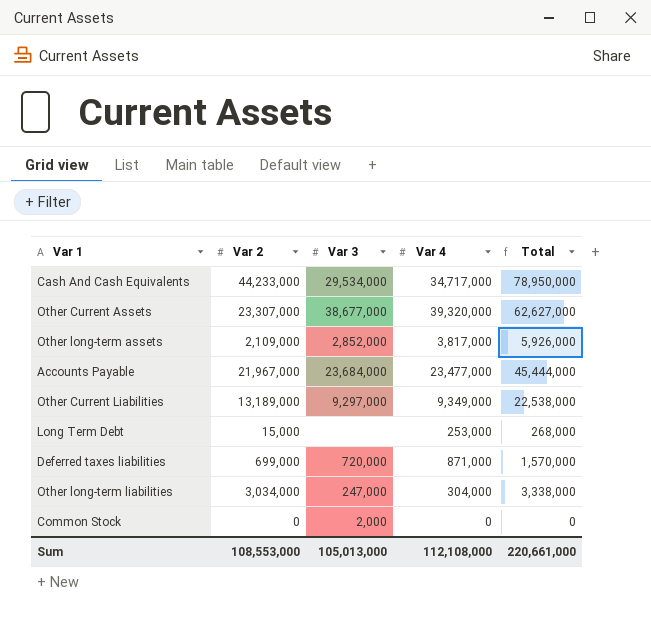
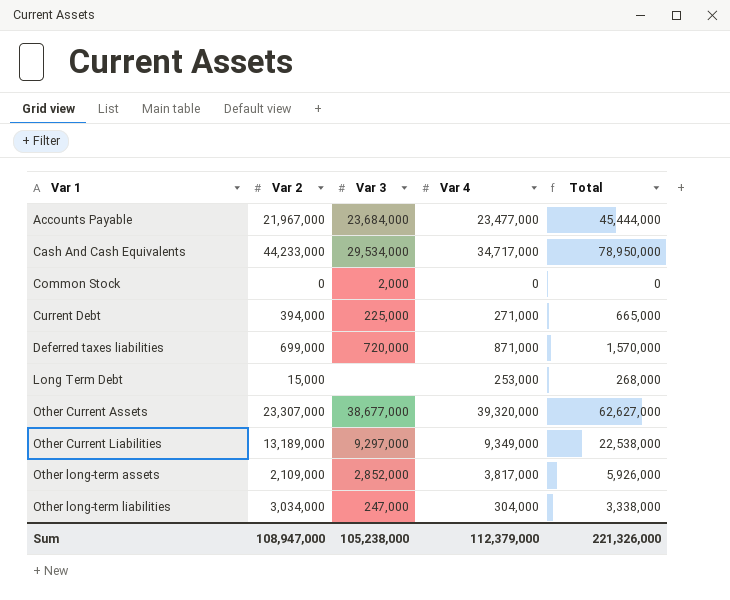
row order: none -> Var 1 ascending
row Current Debt: none -> 394,000 | 225,000 | 271,000 | 665,000
Sum | Var 2: 108,553,000 -> 108,947,000
Sum | Var 3: 105,013,000 -> 105,238,000
Sum | Var 4: 112,108,000 -> 112,379,000
Sum | Total: 220,661,000 -> 221,326,000

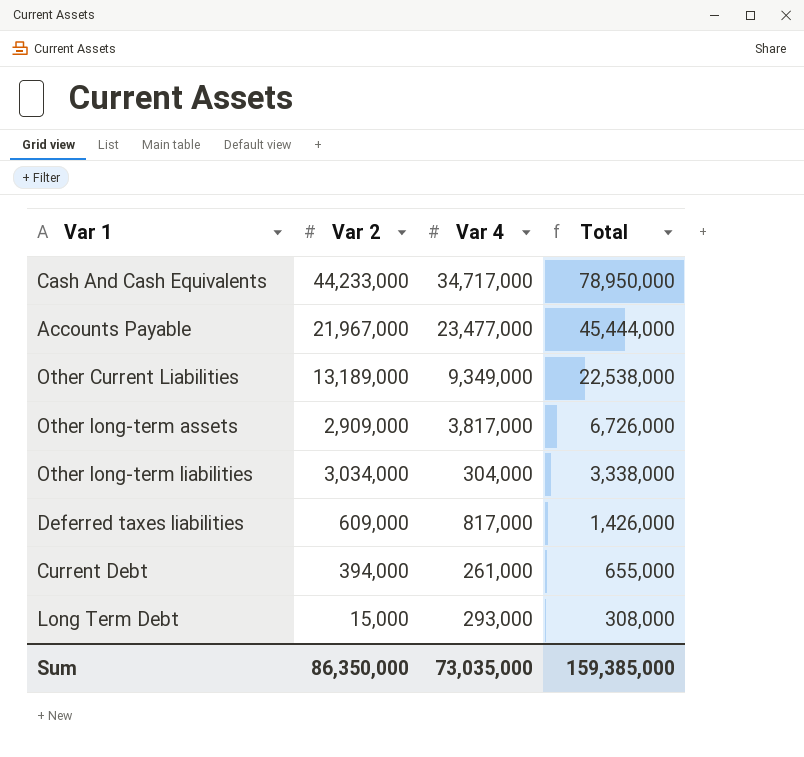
row order: Var 1 ascending -> Total descending
column Var 3 | position: 3 -> none
row Common Stock: 0 | 2,000 | 0 | 0 -> none
row Other Current Assets: 23,307,000 | 38,677,000 | 39,320,000 | 62,627,000 -> none
Other long-term assets | Var 2: 2,109,000 -> 2,909,000
Other long-term assets | Total: 5,926,000 -> 6,726,000
Deferred taxes liabilities | Var 2: 699,000 -> 609,000
Deferred taxes liabilities | Var 4: 871,000 -> 817,000
Deferred taxes liabilities | Total: 1,570,000 -> 1,426,000
Current Debt | Var 4: 271,000 -> 261,000
Current Debt | Total: 665,000 -> 655,000
Long Term Debt | Var 4: 253,000 -> 293,000
Long Term Debt | Total: 268,000 -> 308,000
Sum | Var 2: 108,947,000 -> 86,350,000
Sum | Var 4: 112,379,000 -> 73,035,000
Sum | Total: 221,326,000 -> 159,385,000

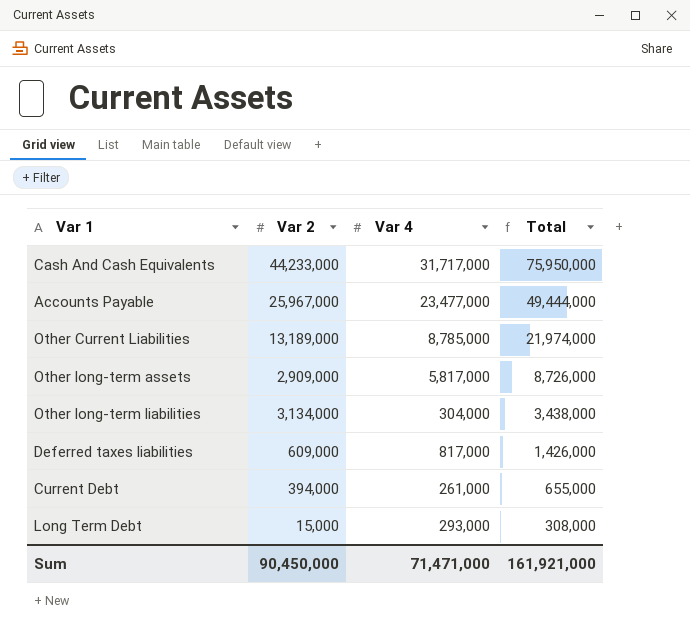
Cash And Cash Equivalents | Var 4: 34,717,000 -> 31,717,000
Cash And Cash Equivalents | Total: 78,950,000 -> 75,950,000
Accounts Payable | Var 2: 21,967,000 -> 25,967,000
Accounts Payable | Total: 45,444,000 -> 49,444,000
Other Current Liabilities | Var 4: 9,349,000 -> 8,785,000
Other Current Liabilities | Total: 22,538,000 -> 21,974,000
Other long-term assets | Var 4: 3,817,000 -> 5,817,000
Other long-term assets | Total: 6,726,000 -> 8,726,000
Other long-term liabilities | Var 2: 3,034,000 -> 3,134,000
Other long-term liabilities | Total: 3,338,000 -> 3,438,000
Sum | Var 2: 86,350,000 -> 90,450,000
Sum | Var 4: 73,035,000 -> 71,471,000
Sum | Total: 159,385,000 -> 161,921,000

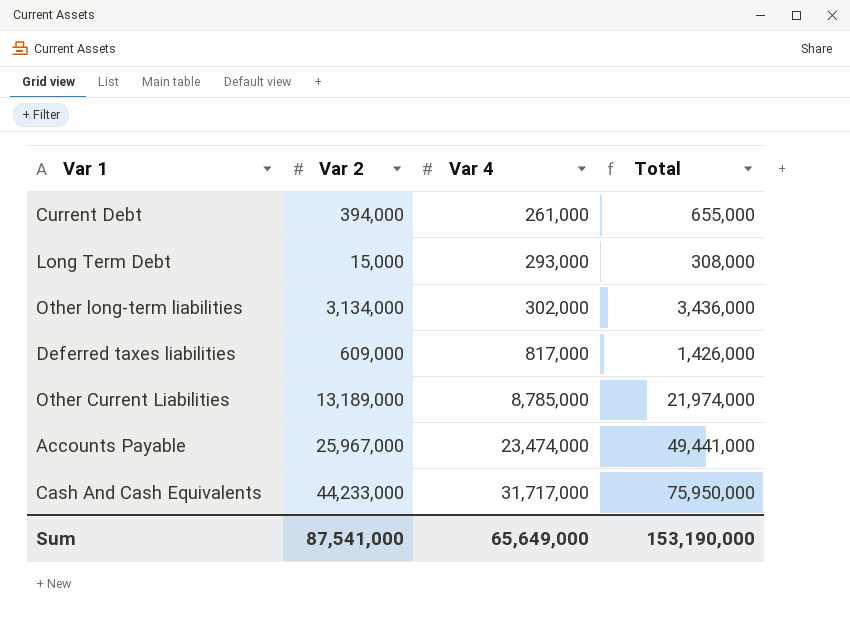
row order: Total descending -> Var 4 ascending
row Other long-term assets: 2,909,000 | 5,817,000 | 8,726,000 -> none
Other long-term liabilities | Var 4: 304,000 -> 302,000
Other long-term liabilities | Total: 3,438,000 -> 3,436,000
Accounts Payable | Var 4: 23,477,000 -> 23,474,000
Accounts Payable | Total: 49,444,000 -> 49,441,000
Sum | Var 2: 90,450,000 -> 87,541,000
Sum | Var 4: 71,471,000 -> 65,649,000
Sum | Total: 161,921,000 -> 153,190,000

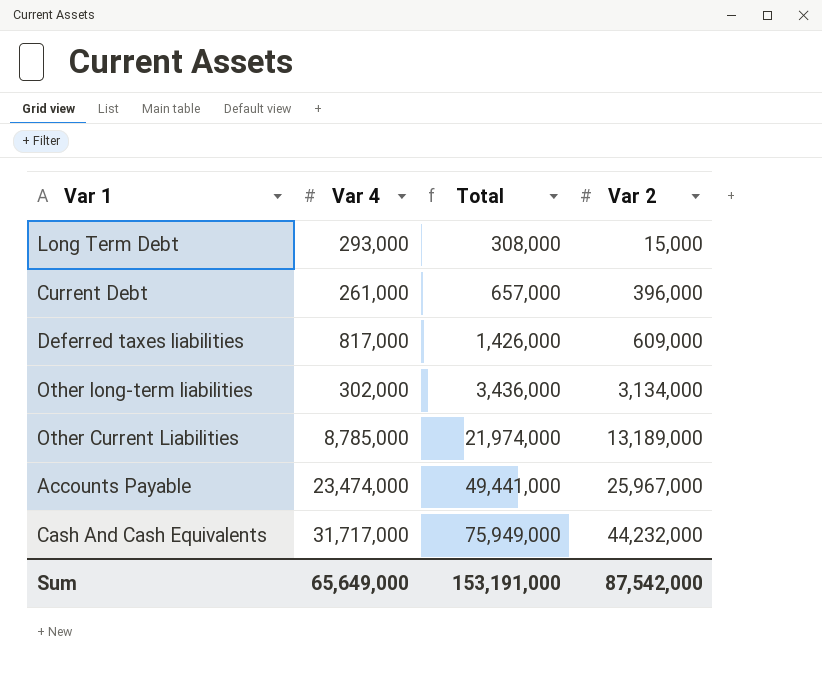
row order: Var 4 ascending -> Total ascending
column Var 2 | position: 2 -> 4
Current Debt | Total: 655,000 -> 657,000
Current Debt | Var 2: 394,000 -> 396,000
Cash And Cash Equivalents | Total: 75,950,000 -> 75,949,000
Cash And Cash Equivalents | Var 2: 44,233,000 -> 44,232,000
Sum | Total: 153,190,000 -> 153,191,000
Sum | Var 2: 87,541,000 -> 87,542,000

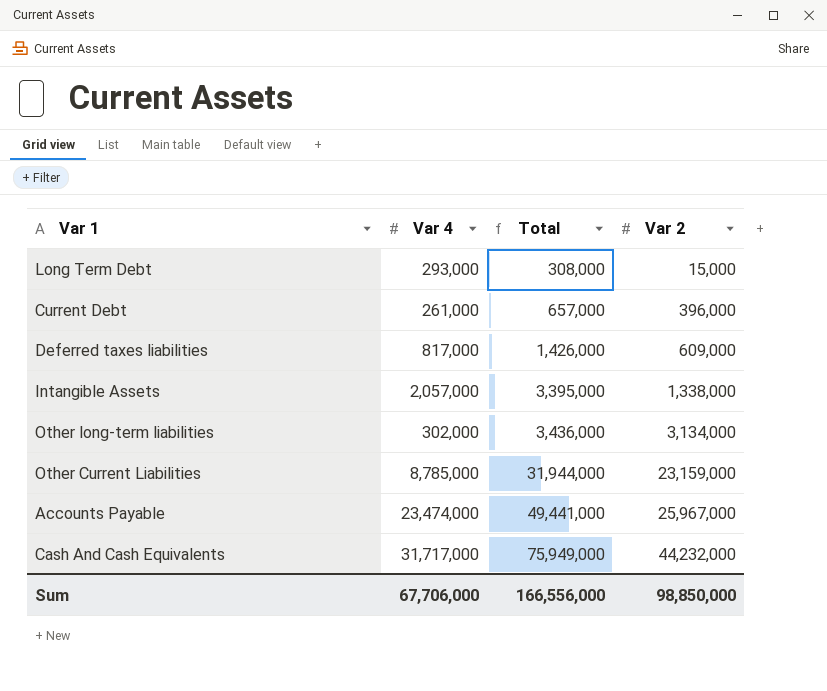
row Intangible Assets: none -> 2,057,000 | 3,395,000 | 1,338,000
Other Current Liabilities | Total: 21,974,000 -> 31,944,000
Other Current Liabilities | Var 2: 13,189,000 -> 23,159,000
Sum | Var 4: 65,649,000 -> 67,706,000
Sum | Total: 153,191,000 -> 166,556,000
Sum | Var 2: 87,542,000 -> 98,850,000

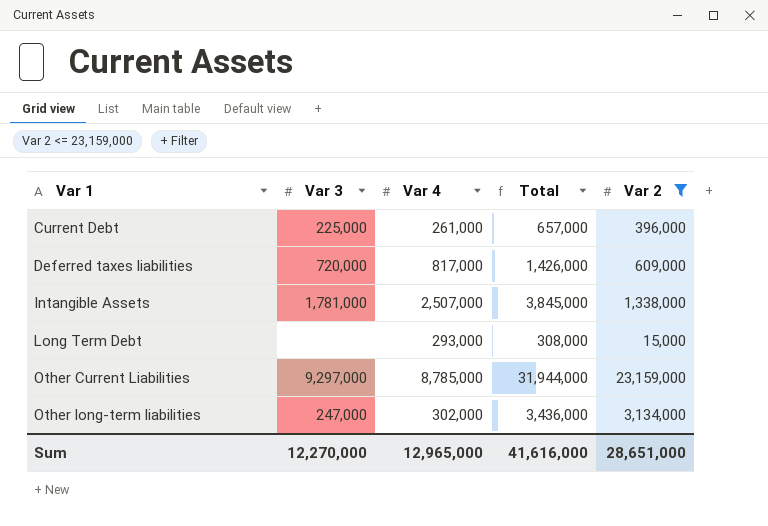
filter: none -> Var 2 <= 23,159,000
row order: Total ascending -> Var 1 ascending
column Var 3 | position: none -> 2
Intangible Assets | Var 4: 2,057,000 -> 2,507,000
Intangible Assets | Total: 3,395,000 -> 3,845,000
Sum | Var 4: 67,706,000 -> 12,965,000
Sum | Total: 166,556,000 -> 41,616,000
Sum | Var 2: 98,850,000 -> 28,651,000

